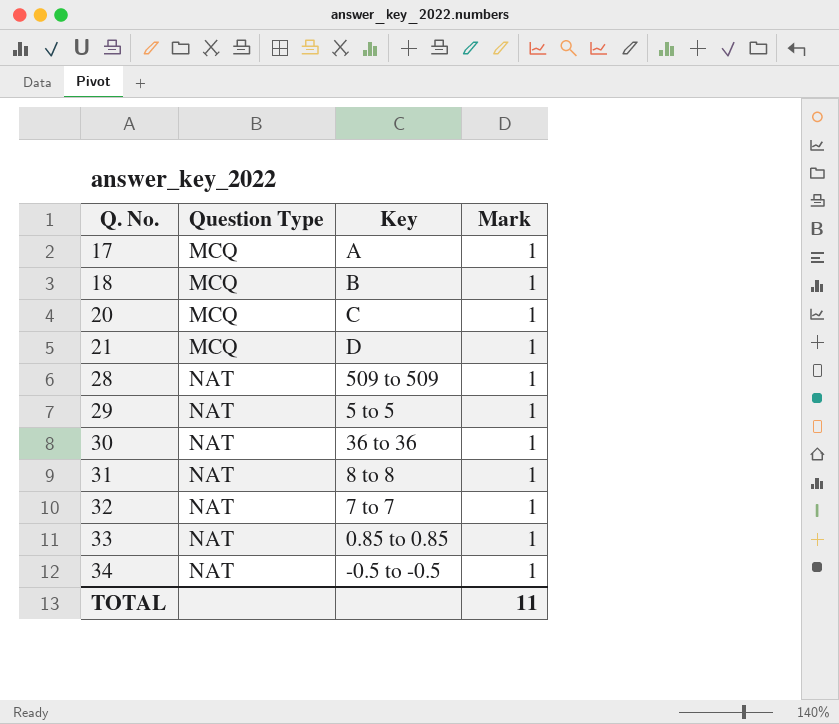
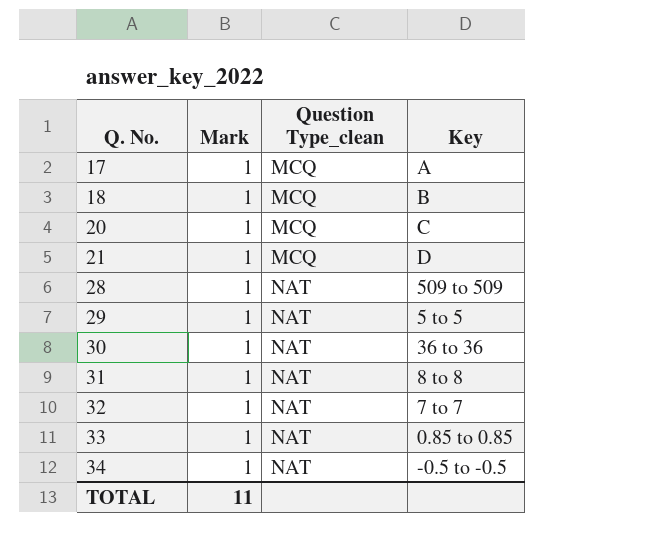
column Mark | position: 4 -> 2
column name: Question Type -> Question Type_clean

